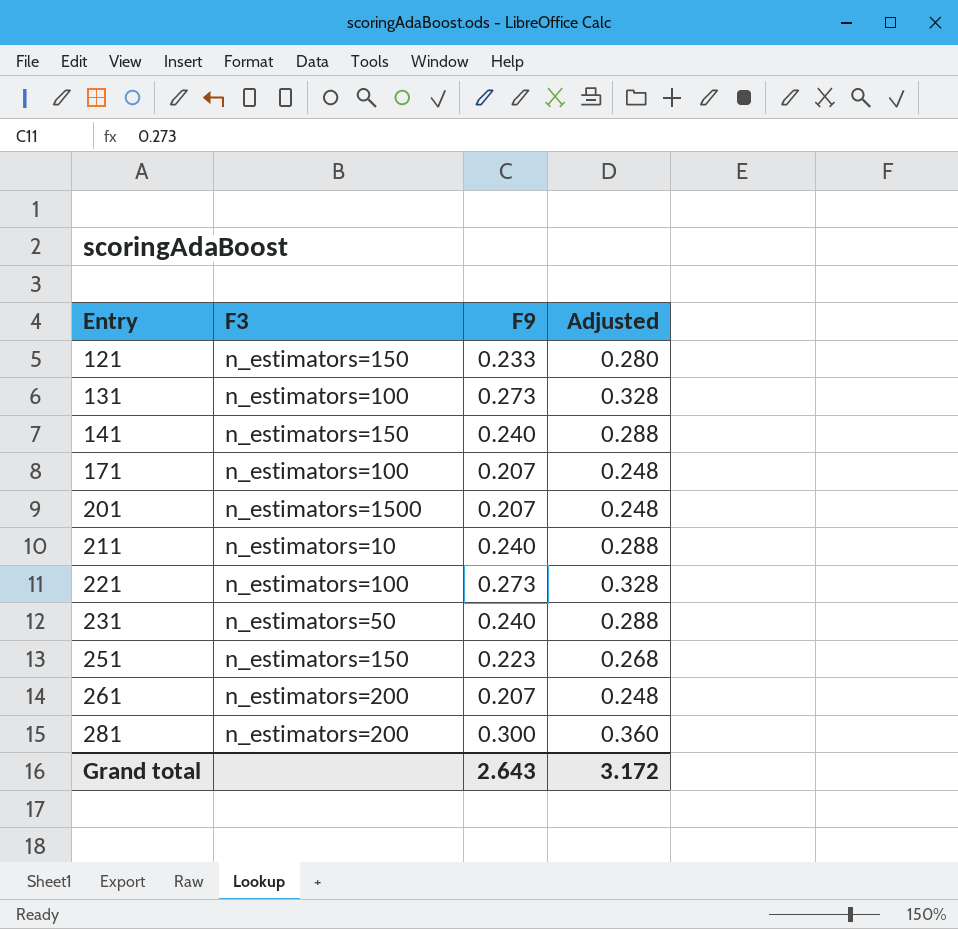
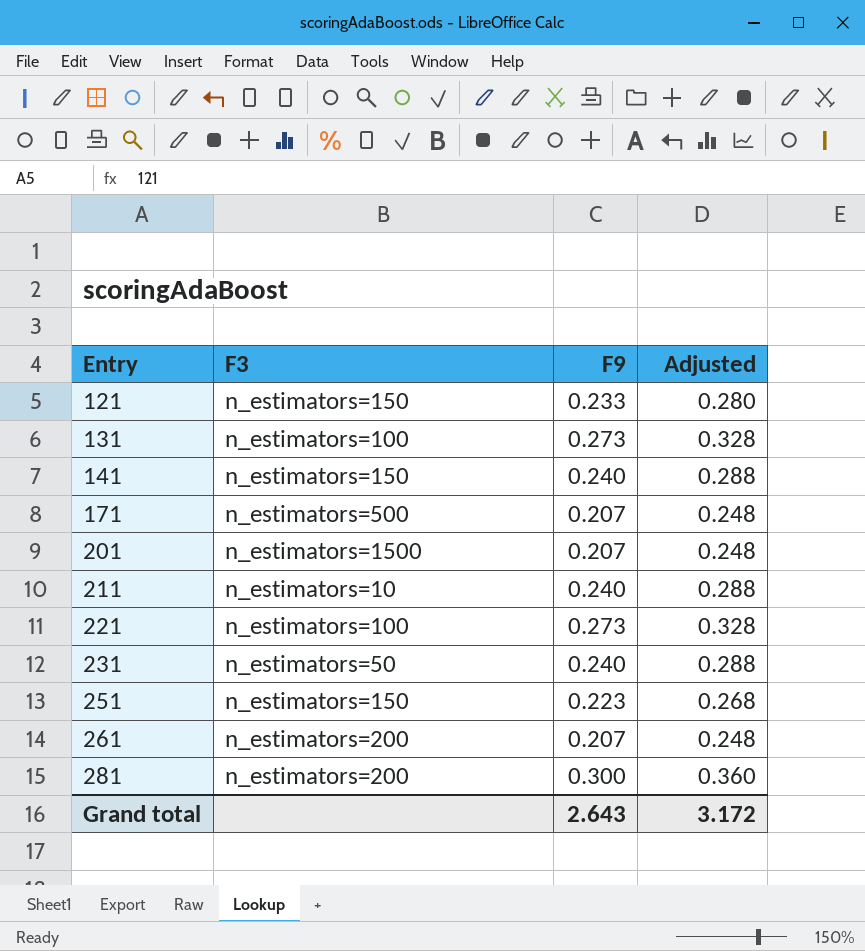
171 | F3: n_estimators=100 -> n_estimators=500

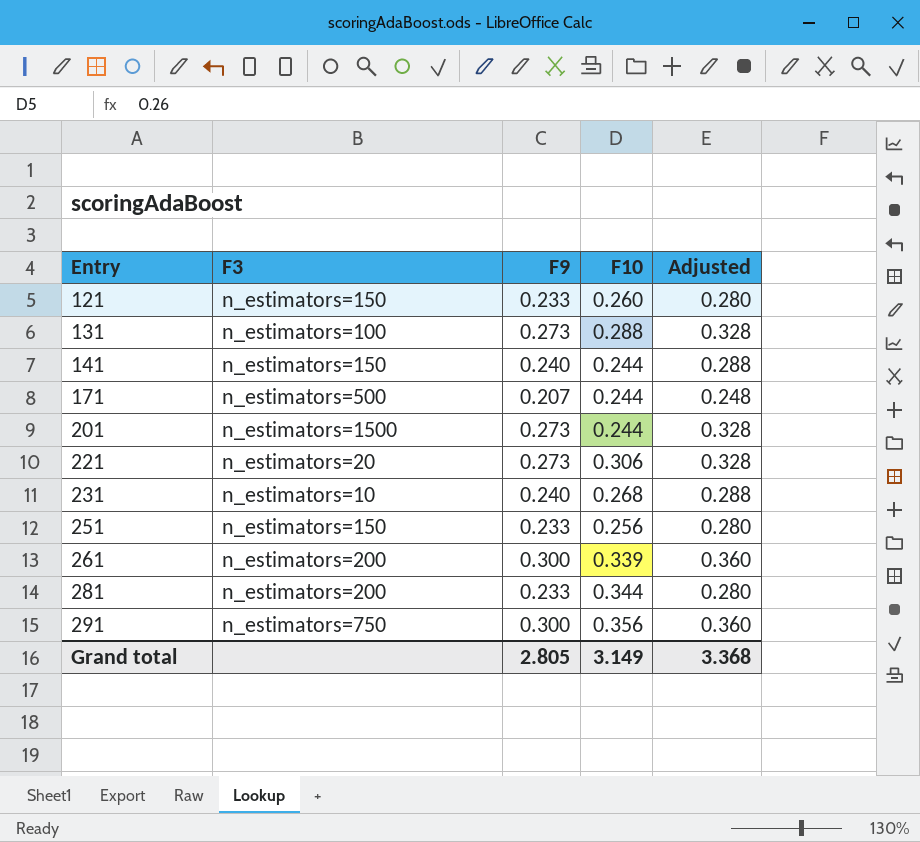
column F10 | position: none -> 4
row 211: n_estimators=10 | 0.240 | 0.288 -> none
201 | F9: 0.207 -> 0.273
201 | Adjusted: 0.248 -> 0.328
221 | F3: n_estimators=100 -> n_estimators=20
231 | F3: n_estimators=50 -> n_estimators=10
251 | F9: 0.223 -> 0.233
251 | Adjusted: 0.268 -> 0.280
261 | F9: 0.207 -> 0.300
261 | Adjusted: 0.248 -> 0.360
281 | F9: 0.300 -> 0.233
281 | Adjusted: 0.360 -> 0.280
row 291: none -> n_estimators=750 | 0.300 | 0.356 | 0.360
Grand total | F9: 2.643 -> 2.805
Grand total | Adjusted: 3.172 -> 3.368

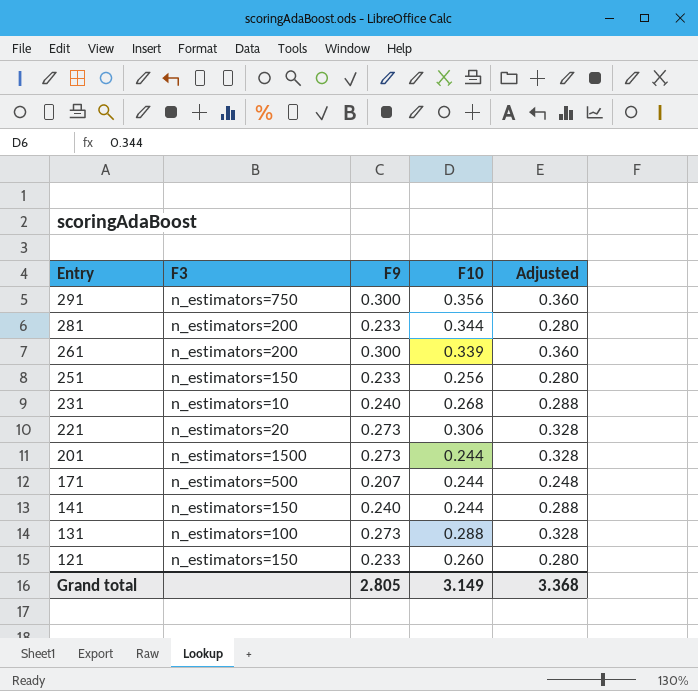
row order: Entry ascending -> Entry descending

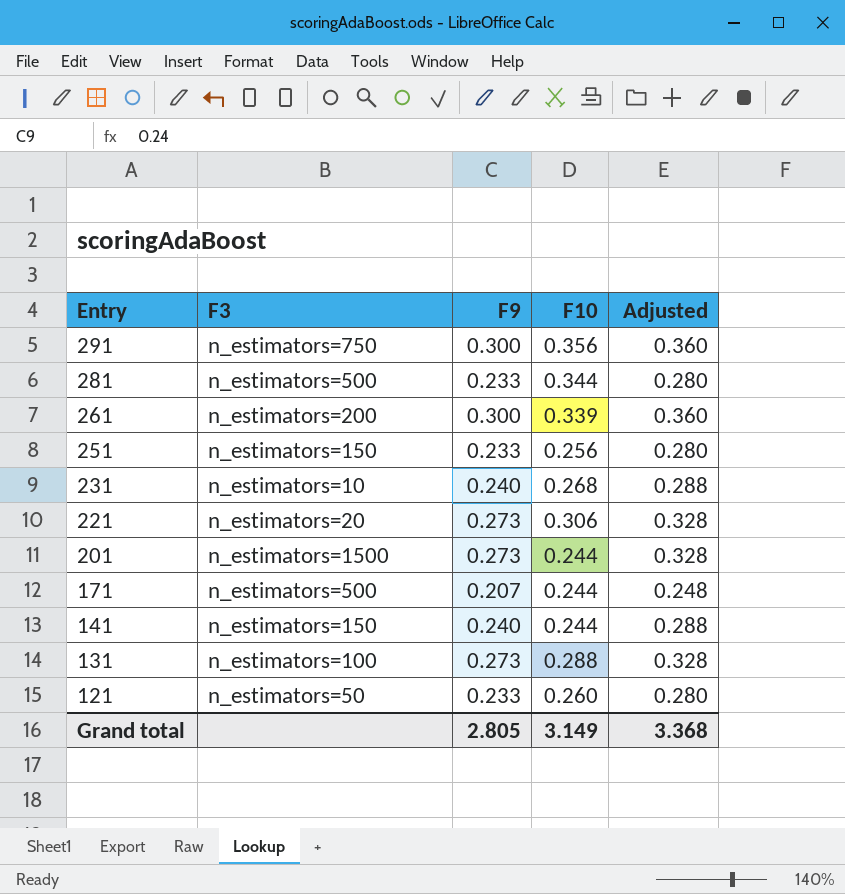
281 | F3: n_estimators=200 -> n_estimators=500
121 | F3: n_estimators=150 -> n_estimators=50

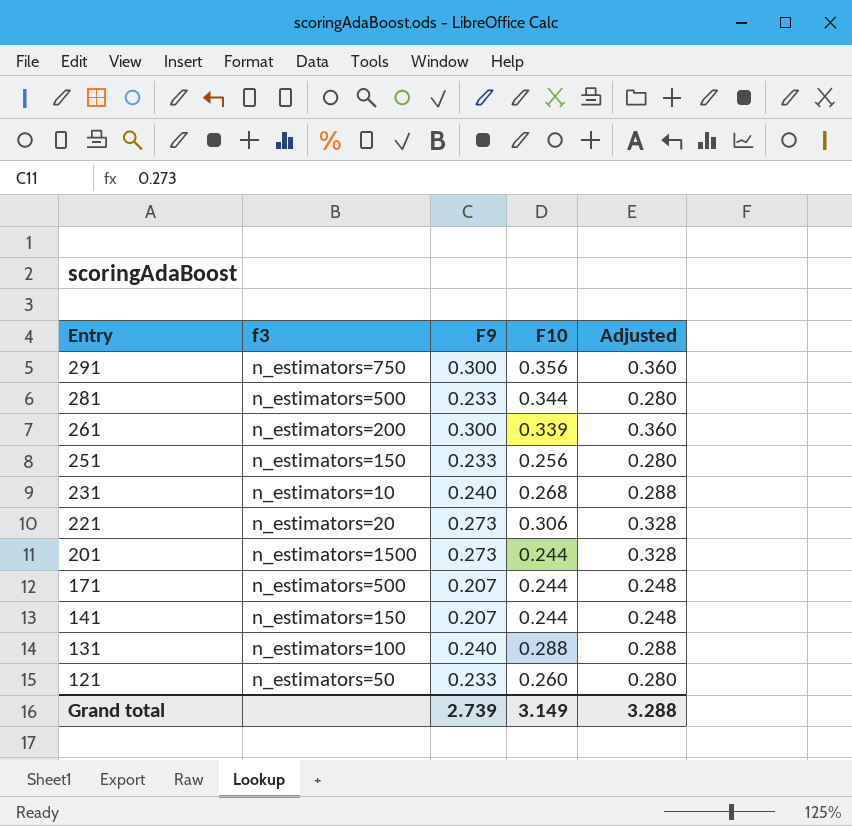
column name: F3 -> f3
141 | F9: 0.240 -> 0.207
141 | Adjusted: 0.288 -> 0.248
131 | F9: 0.273 -> 0.240
131 | Adjusted: 0.328 -> 0.288
Grand total | F9: 2.805 -> 2.739
Grand total | Adjusted: 3.368 -> 3.288

